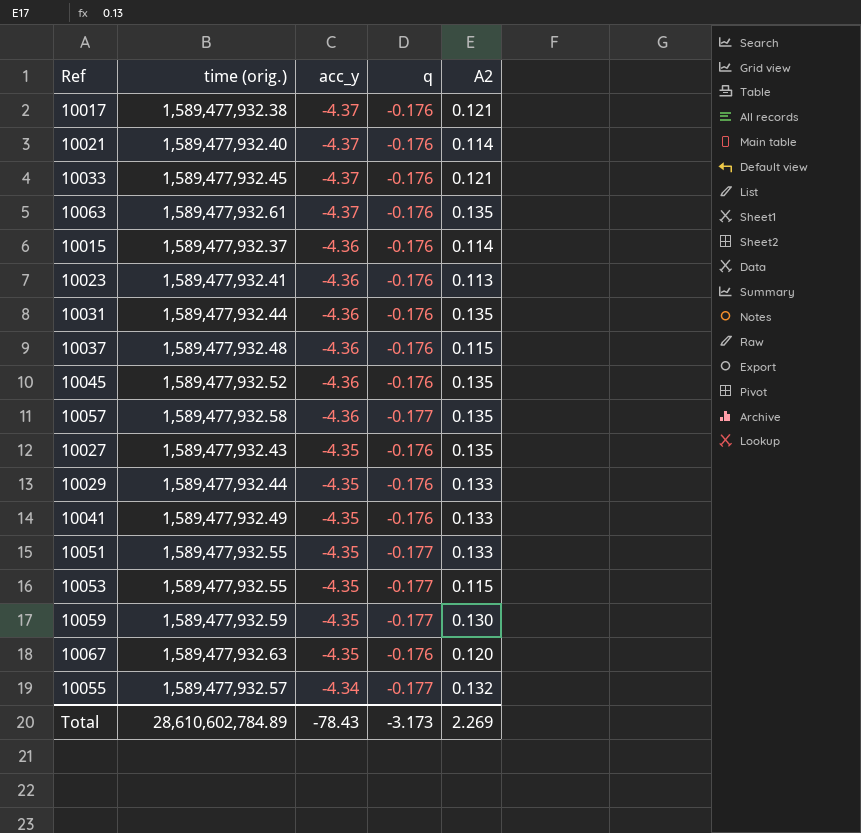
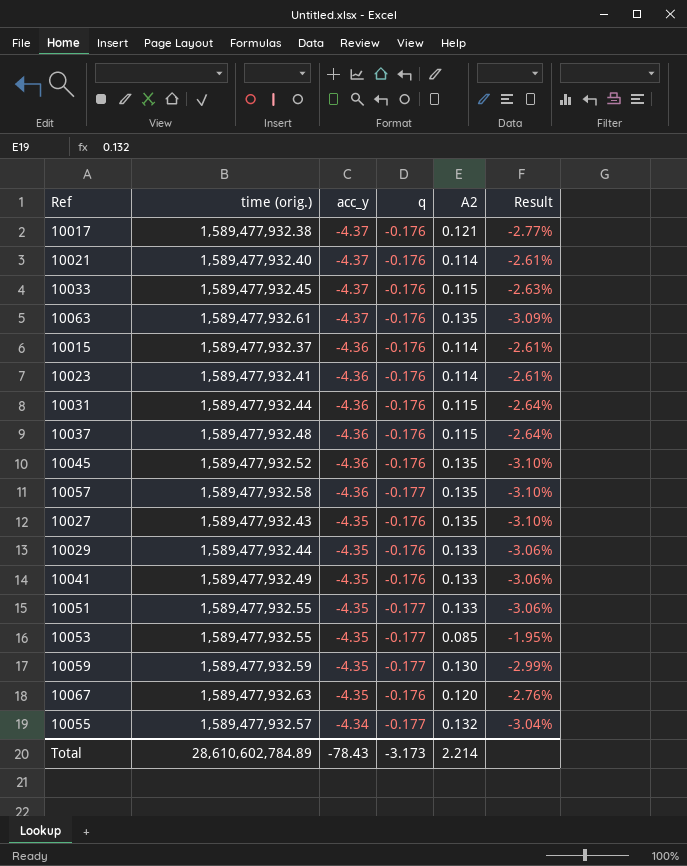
column Result | formula: none -> [A2] / [acc_y]
10033 | A2: 0.121 -> 0.115
10023 | A2: 0.113 -> 0.114
10031 | A2: 0.135 -> 0.115
10053 | A2: 0.115 -> 0.085
Total | A2: 2.269 -> 2.214

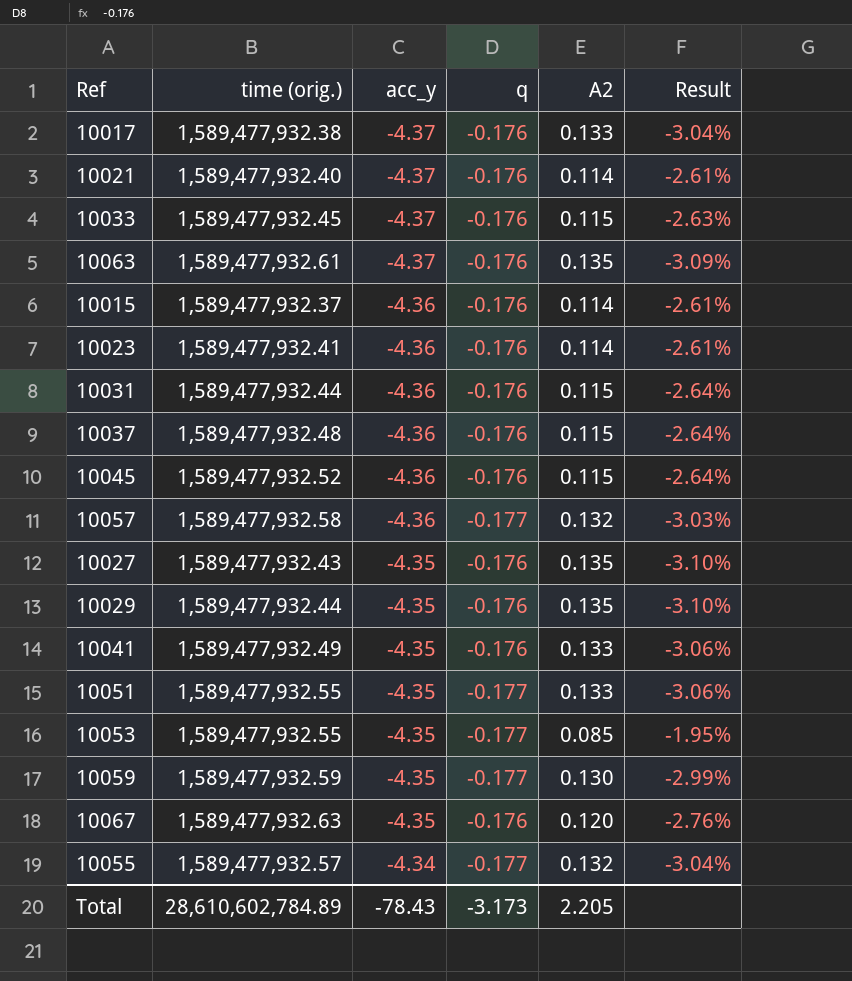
10017 | A2: 0.121 -> 0.133
10017 | Result: -2.77% -> -3.04%
10045 | A2: 0.135 -> 0.115
10045 | Result: -3.10% -> -2.64%
10057 | A2: 0.135 -> 0.132
10057 | Result: -3.10% -> -3.03%
10029 | A2: 0.133 -> 0.135
10029 | Result: -3.06% -> -3.10%
Total | A2: 2.214 -> 2.205

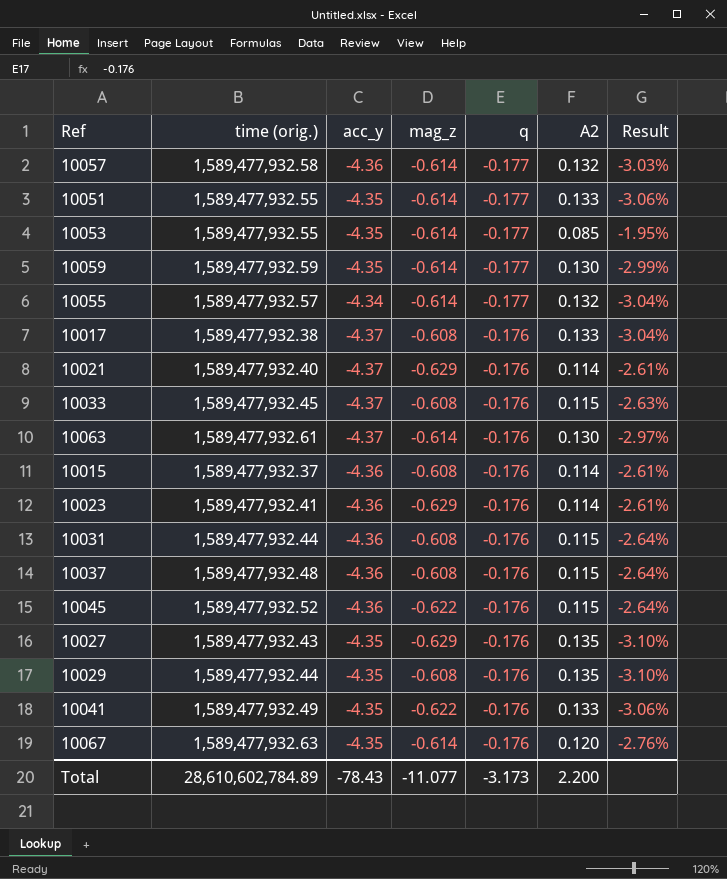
row order: acc_y ascending -> q ascending
column mag_z | position: none -> 4
10063 | A2: 0.135 -> 0.130
10063 | Result: -3.09% -> -2.97%
Total | A2: 2.205 -> 2.200

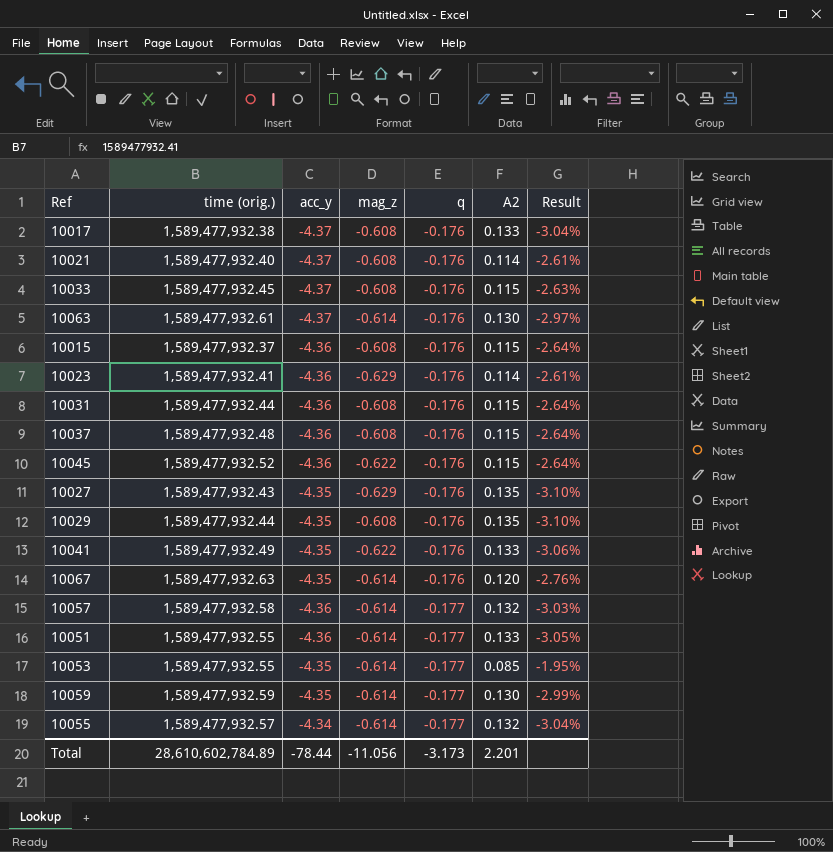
row order: q ascending -> q descending
10021 | mag_z: -0.629 -> -0.608
10015 | A2: 0.114 -> 0.115
10015 | Result: -2.61% -> -2.64%
10051 | acc_y: -4.35 -> -4.36
10051 | Result: -3.06% -> -3.05%
Total | acc_y: -78.43 -> -78.44
Total | mag_z: -11.077 -> -11.056
Total | A2: 2.200 -> 2.201

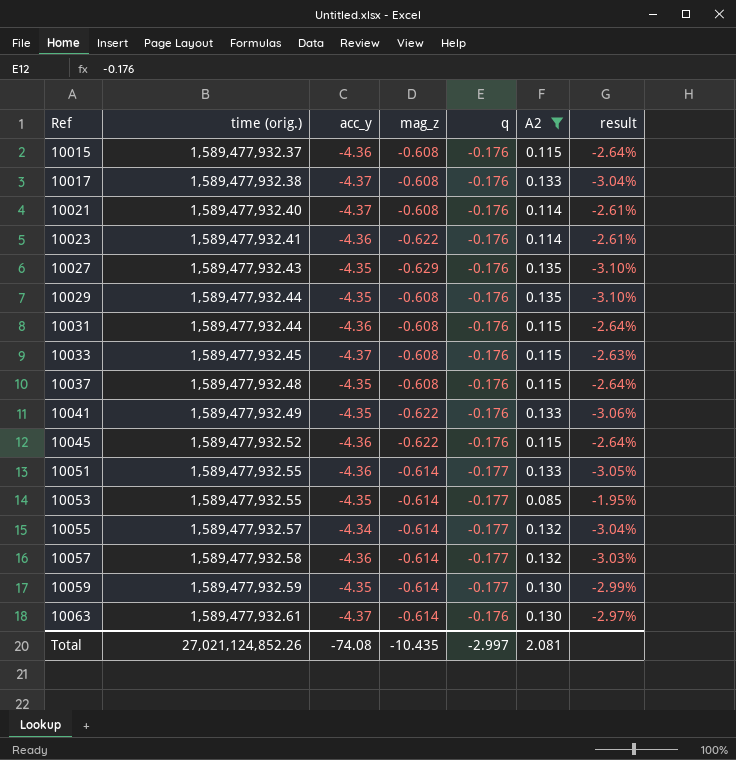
filter: none -> A2 != 0.120
row order: q descending -> Ref ascending
column name: Result -> result
10023 | mag_z: -0.629 -> -0.622
10037 | acc_y: -4.36 -> -4.35
Total | time (orig.): 28,610,602,784.89 -> 27,021,124,852.26
Total | acc_y: -78.44 -> -74.08
Total | mag_z: -11.056 -> -10.435
Total | q: -3.173 -> -2.997
Total | A2: 2.201 -> 2.081

